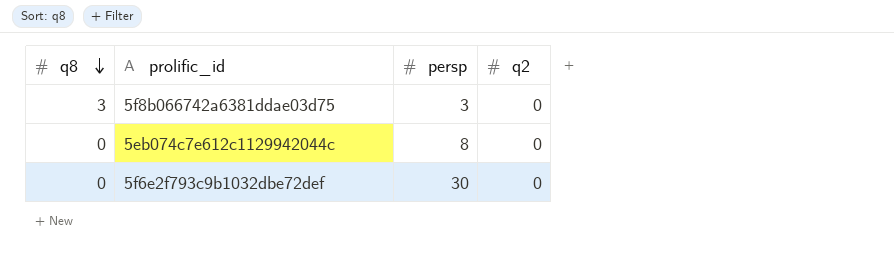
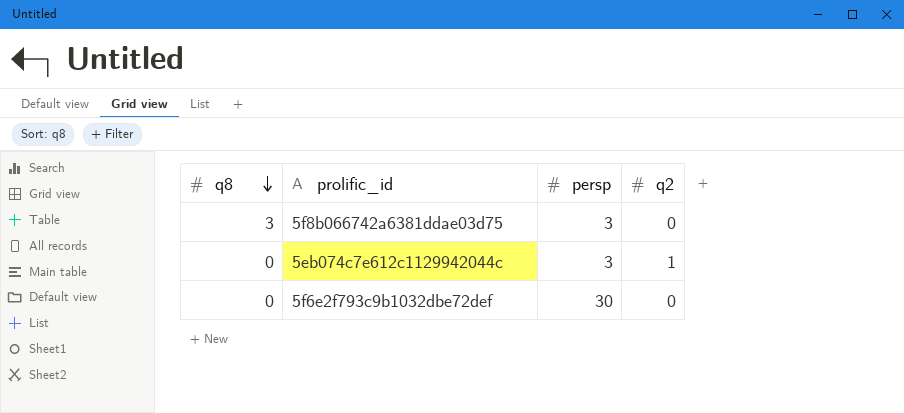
5eb074c7e612c1129942044c | persp: 8 -> 3
5eb074c7e612c1129942044c | q2: 0 -> 1

